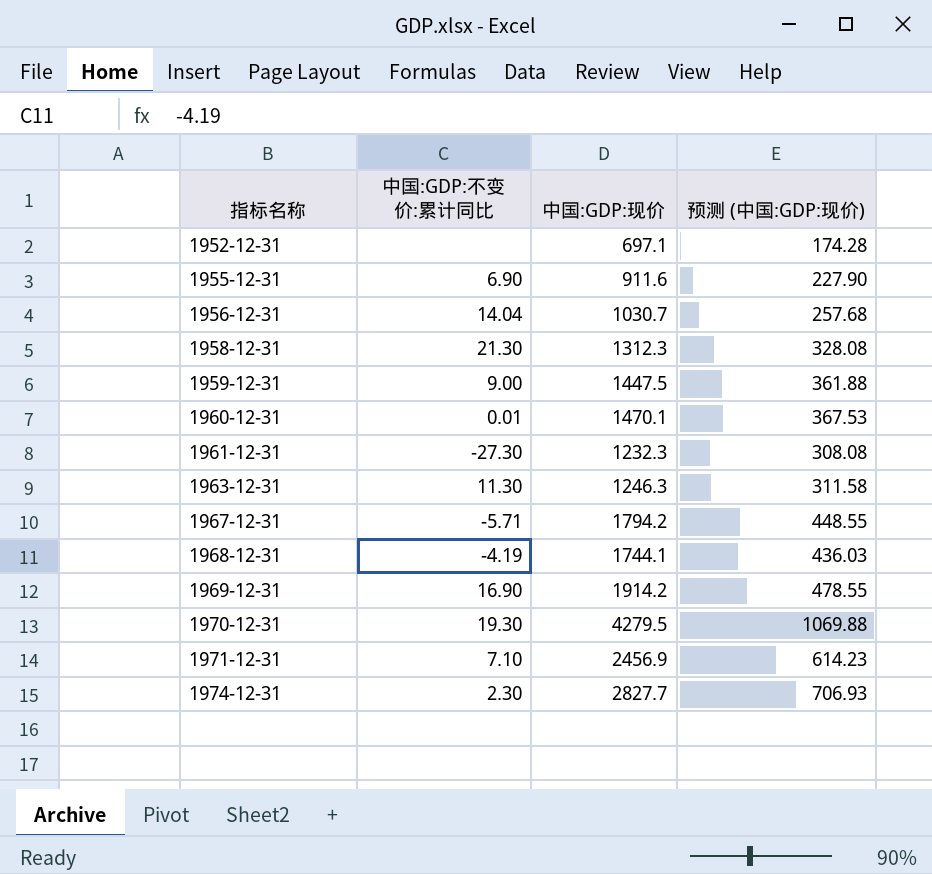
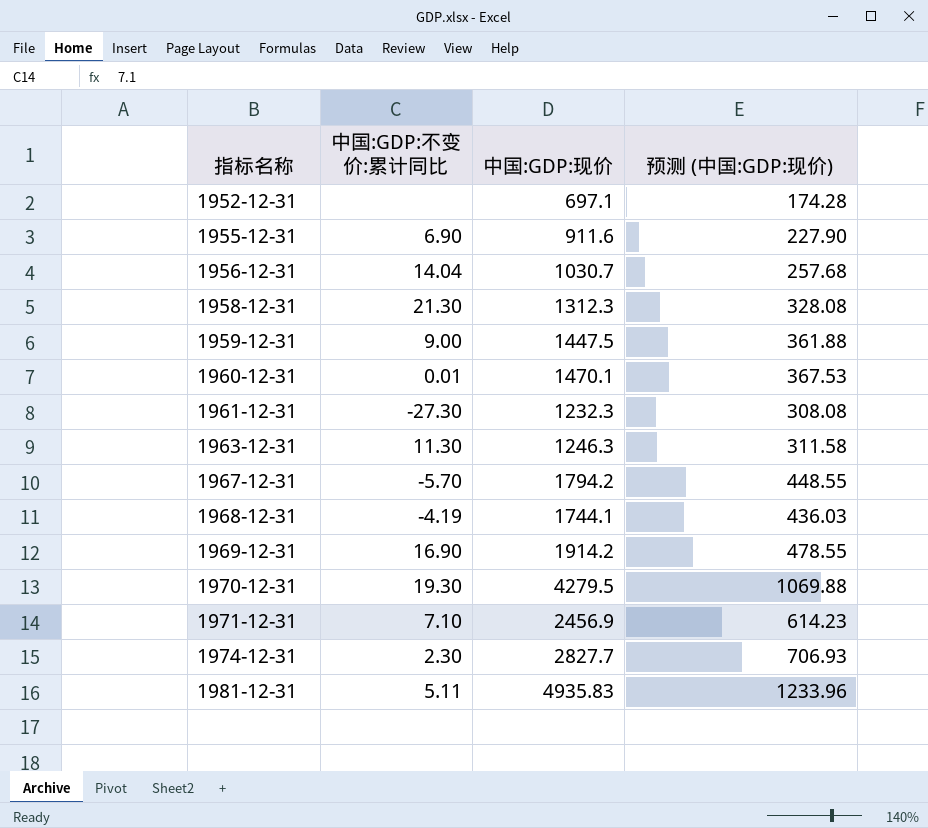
1967-12-31 | 中国:GDP:不变价:累计同比: -5.71 -> -5.70
row 1981-12-31: none -> 5.11 | 4935.83 | 1233.96

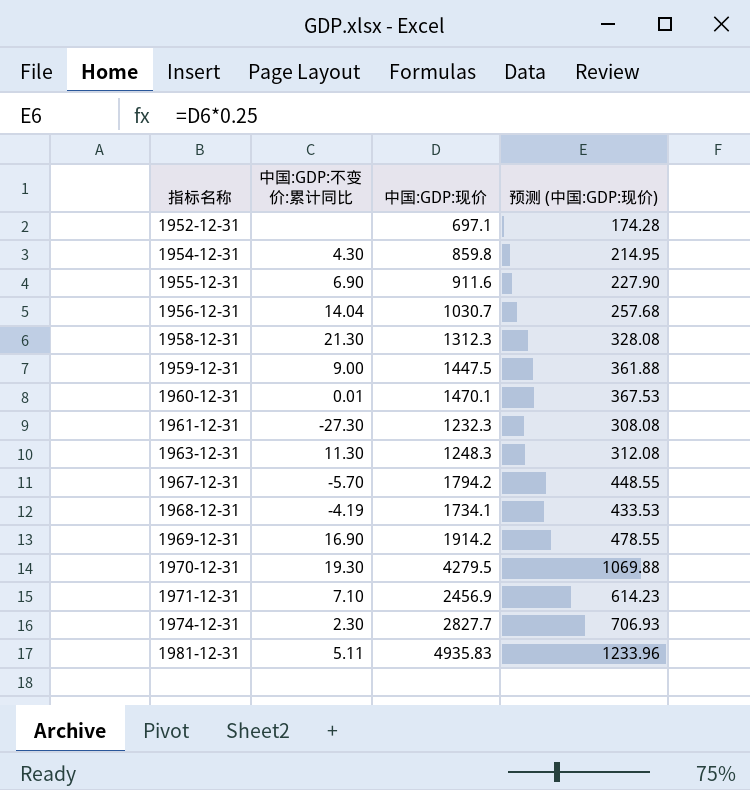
row 1954-12-31: none -> 4.30 | 859.8 | 214.95
1963-12-31 | 中国:GDP:现价: 1246.3 -> 1248.3
1963-12-31 | 预测 (中国:GDP:现价): 311.58 -> 312.08
1968-12-31 | 中国:GDP:现价: 1744.1 -> 1734.1
1968-12-31 | 预测 (中国:GDP:现价): 436.03 -> 433.53

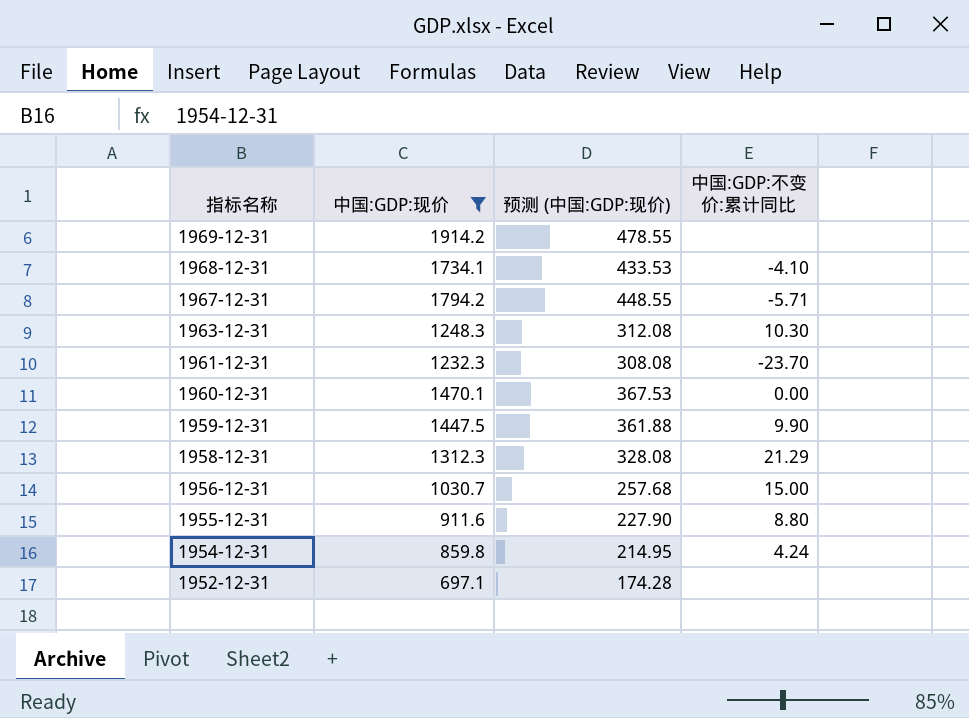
filter: none -> 中国:GDP:现价 <= 1914.2
row order: 指标名称 ascending -> 指标名称 descending
column 中国:GDP:不变价:累计同比 | position: 2 -> 4
1969-12-31 | 中国:GDP:不变价:累计同比: 16.90 -> none
1968-12-31 | 中国:GDP:不变价:累计同比: -4.19 -> -4.10
1967-12-31 | 中国:GDP:不变价:累计同比: -5.70 -> -5.71
1963-12-31 | 中国:GDP:不变价:累计同比: 11.30 -> 10.30
1961-12-31 | 中国:GDP:不变价:累计同比: -27.30 -> -23.70
1960-12-31 | 中国:GDP:不变价:累计同比: 0.01 -> 0.00
1959-12-31 | 中国:GDP:不变价:累计同比: 9.00 -> 9.90
1958-12-31 | 中国:GDP:不变价:累计同比: 21.30 -> 21.29
1956-12-31 | 中国:GDP:不变价:累计同比: 14.04 -> 15.00
1955-12-31 | 中国:GDP:不变价:累计同比: 6.90 -> 8.80
1954-12-31 | 中国:GDP:不变价:累计同比: 4.30 -> 4.24

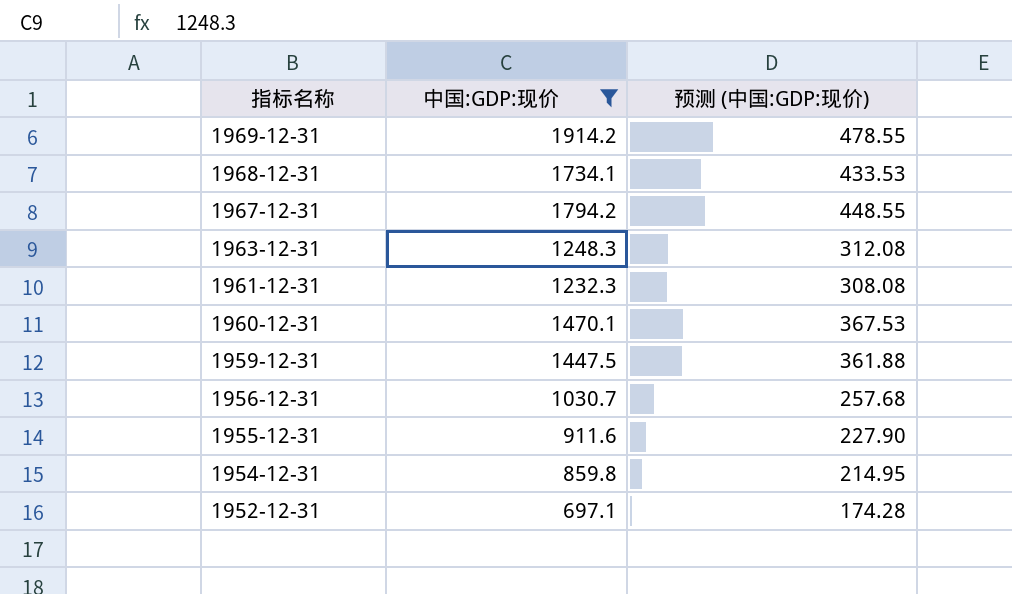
column 中国:GDP:不变价:累计同比 | position: 4 -> none
row 1958-12-31: 1312.3 | 328.08 | 21.29 -> none

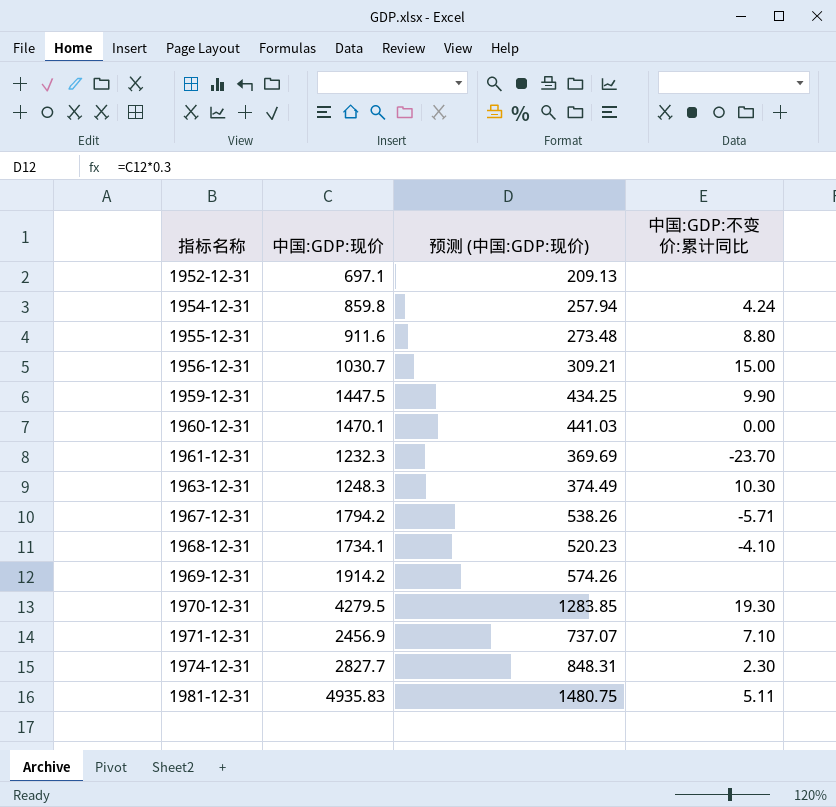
filter: 中国:GDP:现价 <= 1914.2 -> none
row order: 指标名称 descending -> 指标名称 ascending
column 预测 (中国:GDP:现价) | formula: [中国:GDP:现价] * 0.25 -> [中国:GDP:现价] * 0.3
column 中国:GDP:不变价:累计同比 | position: none -> 4

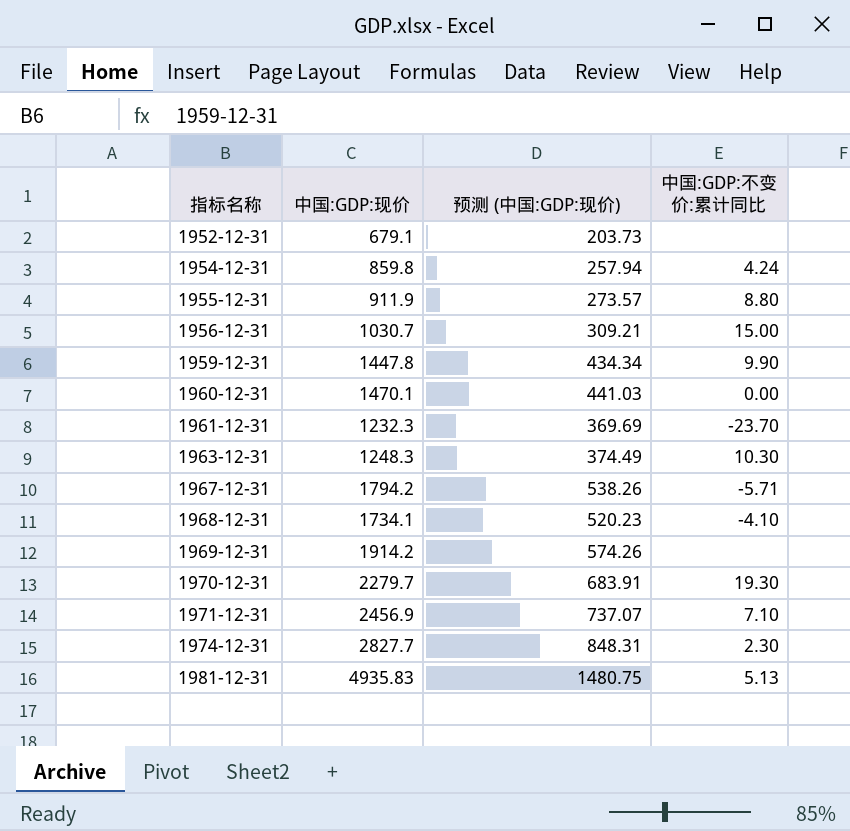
1952-12-31 | 中国:GDP:现价: 697.1 -> 679.1
1952-12-31 | 预测 (中国:GDP:现价): 209.13 -> 203.73
1955-12-31 | 中国:GDP:现价: 911.6 -> 911.9
1955-12-31 | 预测 (中国:GDP:现价): 273.48 -> 273.57
1959-12-31 | 中国:GDP:现价: 1447.5 -> 1447.8
1959-12-31 | 预测 (中国:GDP:现价): 434.25 -> 434.34
1970-12-31 | 中国:GDP:现价: 4279.5 -> 2279.7
1970-12-31 | 预测 (中国:GDP:现价): 1283.85 -> 683.91
1981-12-31 | 中国:GDP:不变价:累计同比: 5.11 -> 5.13

